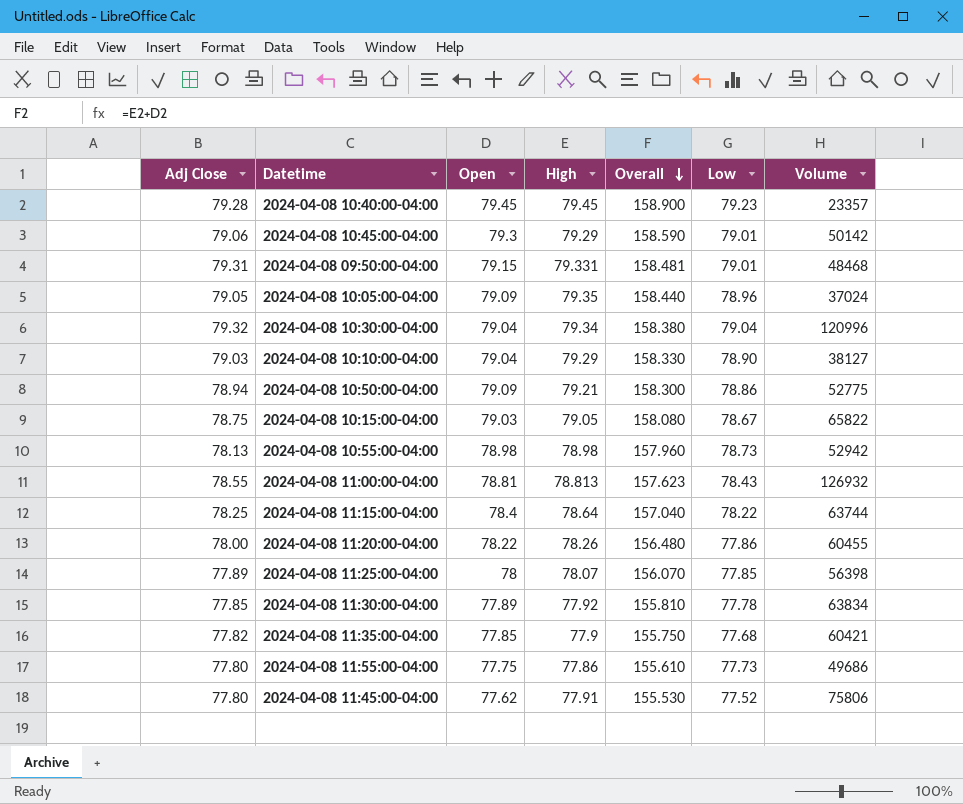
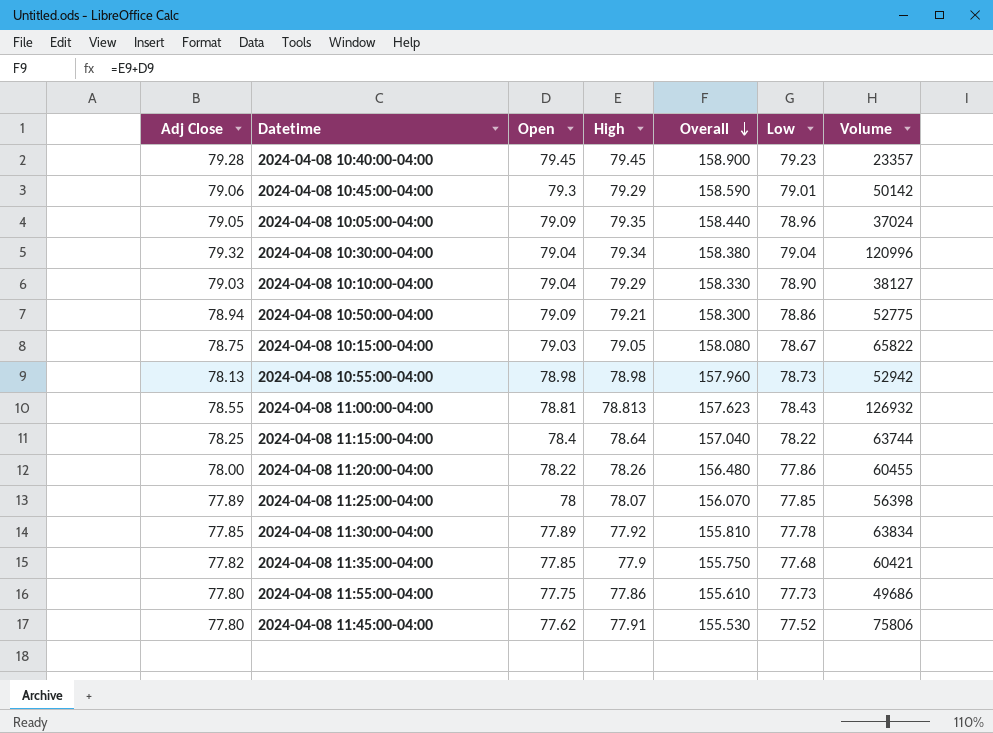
row 2024-04-08 09:50:00-04:00: 79.31 | 79.15 | 79.331 | 158.481 | 79.01 | 48468 -> none

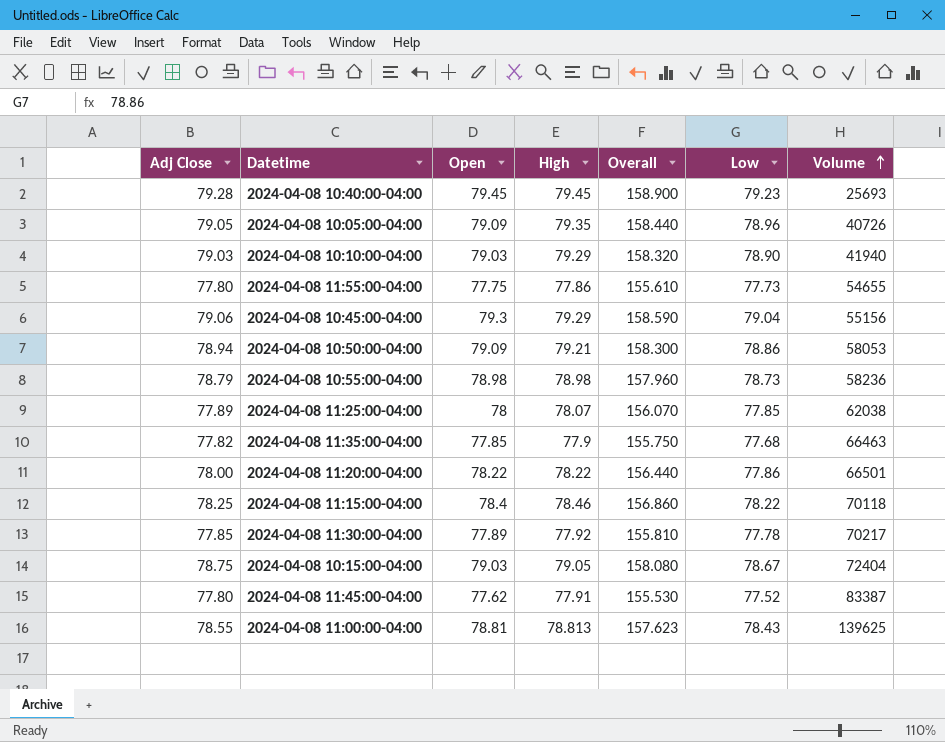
row order: Overall descending -> Volume ascending
row 2024-04-08 10:30:00-04:00: 79.32 | 79.04 | 79.34 | 158.380 | 79.04 | 120996 -> none
2024-04-08 10:40:00-04:00 | Volume: 23357 -> 25693
2024-04-08 10:05:00-04:00 | Volume: 37024 -> 40726
2024-04-08 10:10:00-04:00 | Open: 79.04 -> 79.03
2024-04-08 10:10:00-04:00 | Overall: 158.330 -> 158.320
2024-04-08 10:10:00-04:00 | Volume: 38127 -> 41940
2024-04-08 11:55:00-04:00 | Volume: 49686 -> 54655
2024-04-08 10:45:00-04:00 | Low: 79.01 -> 79.04
2024-04-08 10:45:00-04:00 | Volume: 50142 -> 55156
2024-04-08 10:50:00-04:00 | Volume: 52775 -> 58053
2024-04-08 10:55:00-04:00 | Adj Close: 78.13 -> 78.79
2024-04-08 10:55:00-04:00 | Volume: 52942 -> 58236
2024-04-08 11:25:00-04:00 | Volume: 56398 -> 62038
2024-04-08 11:35:00-04:00 | Volume: 60421 -> 66463
2024-04-08 11:20:00-04:00 | High: 78.26 -> 78.22
2024-04-08 11:20:00-04:00 | Overall: 156.480 -> 156.440
2024-04-08 11:20:00-04:00 | Volume: 60455 -> 66501
2024-04-08 11:15:00-04:00 | High: 78.64 -> 78.46
2024-04-08 11:15:00-04:00 | Overall: 157.040 -> 156.860
2024-04-08 11:15:00-04:00 | Volume: 63744 -> 70118
2024-04-08 11:30:00-04:00 | Volume: 63834 -> 70217
2024-04-08 10:15:00-04:00 | Volume: 65822 -> 72404
2024-04-08 11:45:00-04:00 | Volume: 75806 -> 83387
2024-04-08 11:00:00-04:00 | Volume: 126932 -> 139625

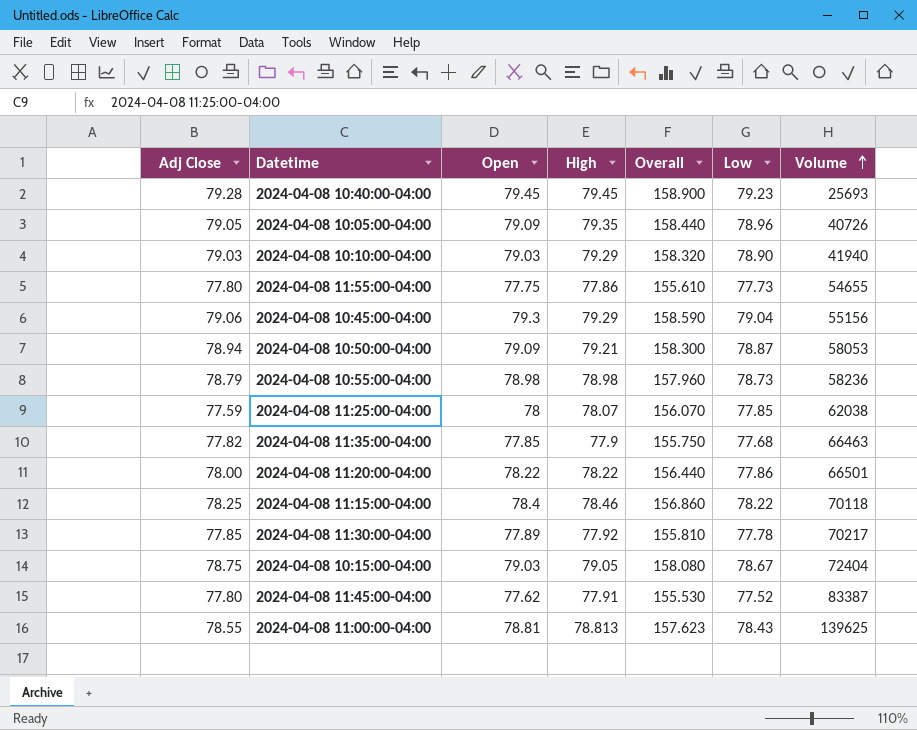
2024-04-08 10:50:00-04:00 | Low: 78.86 -> 78.87
2024-04-08 11:25:00-04:00 | Adj Close: 77.89 -> 77.59

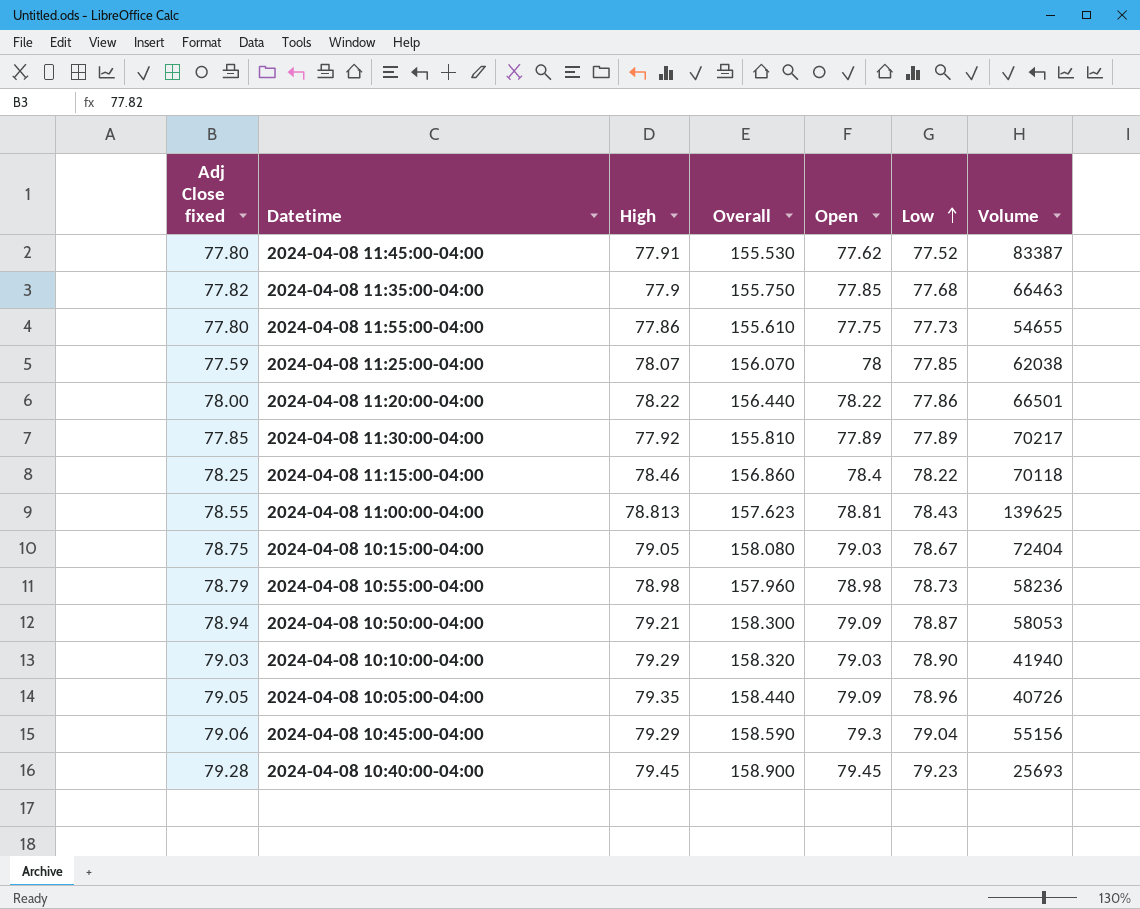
row order: Volume ascending -> Low ascending
column name: Adj Close -> Adj Close fixed
column Open | position: 3 -> 5
2024-04-08 11:30:00-04:00 | Low: 77.78 -> 77.89

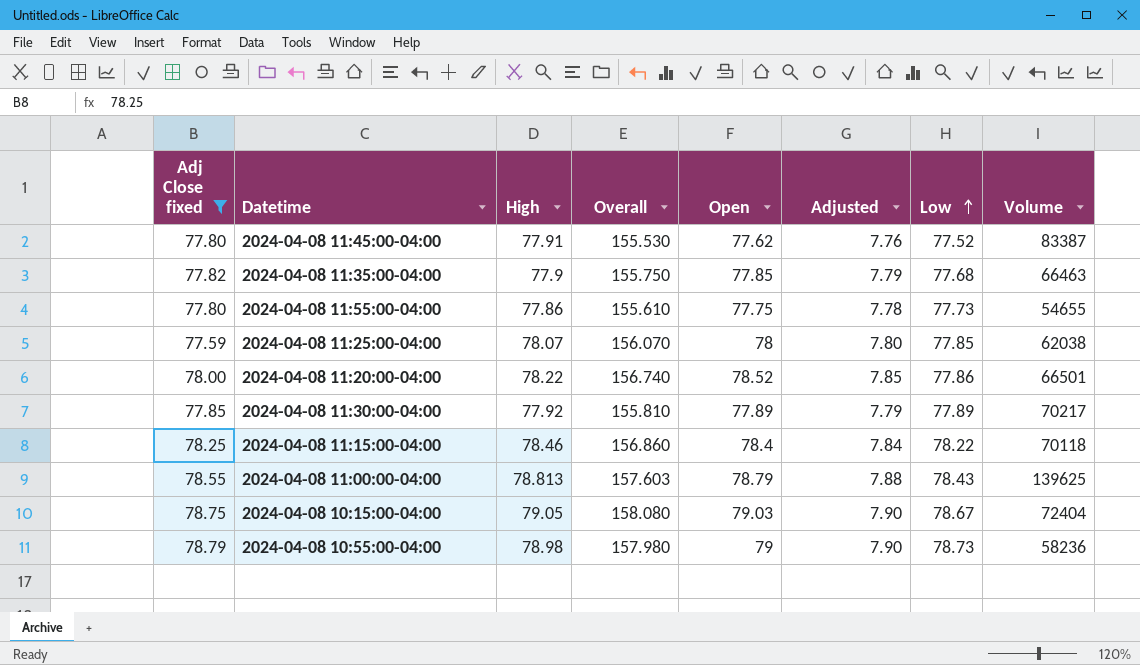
filter: none -> Adj Close fixed <= 78.79
column Adjusted | formula: none -> [Open] * 0.1
2024-04-08 11:20:00-04:00 | Overall: 156.440 -> 156.740
2024-04-08 11:20:00-04:00 | Open: 78.22 -> 78.52
2024-04-08 11:00:00-04:00 | Overall: 157.623 -> 157.603
2024-04-08 11:00:00-04:00 | Open: 78.81 -> 78.79
2024-04-08 10:55:00-04:00 | Overall: 157.960 -> 157.980
2024-04-08 10:55:00-04:00 | Open: 78.98 -> 79

